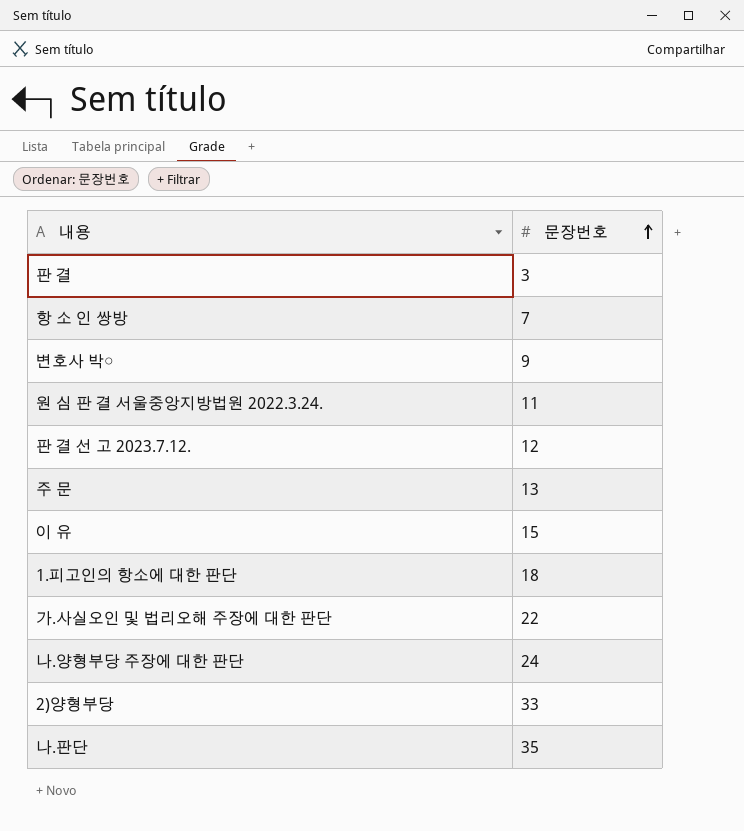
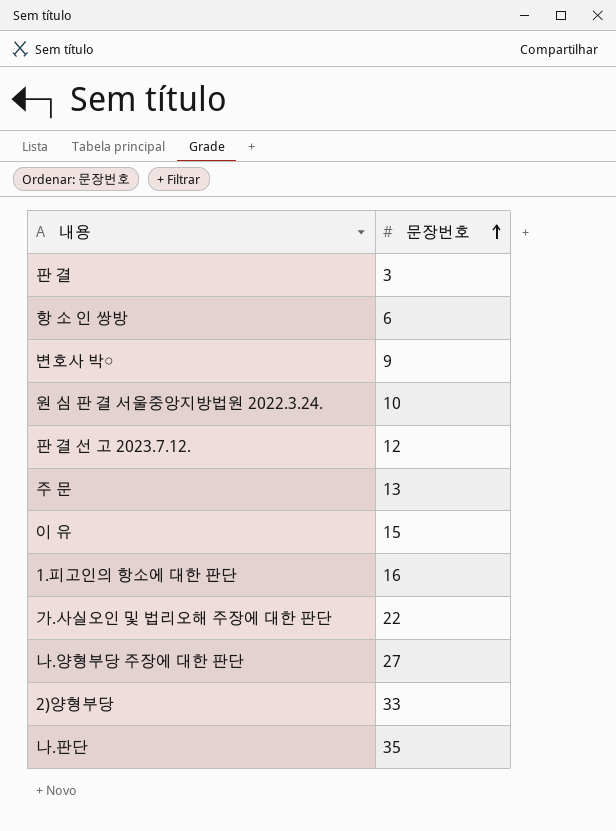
항 소 인 쌍방 | 문장번호: 7 -> 6
원 심 판 결 서울중앙지방법원 2022.3.24. | 문장번호: 11 -> 10
1.피고인의 항소에 대한 판단 | 문장번호: 18 -> 16
나.양형부당 주장에 대한 판단 | 문장번호: 24 -> 27

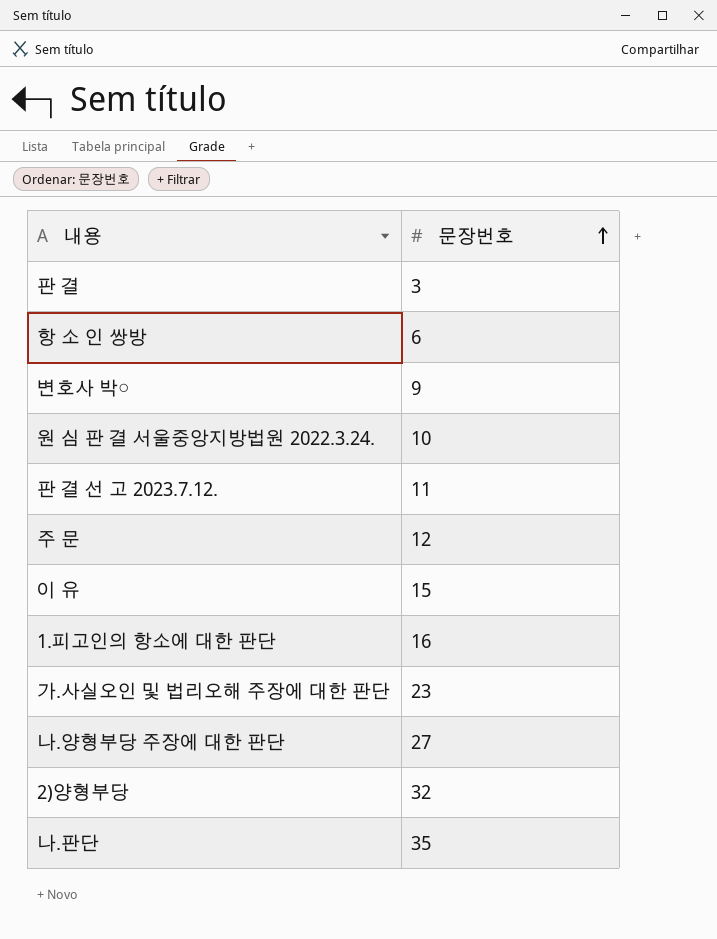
판 결 선 고 2023.7.12. | 문장번호: 12 -> 11
주 문 | 문장번호: 13 -> 12
가.사실오인 및 법리오해 주장에 대한 판단 | 문장번호: 22 -> 23
2)양형부당 | 문장번호: 33 -> 32

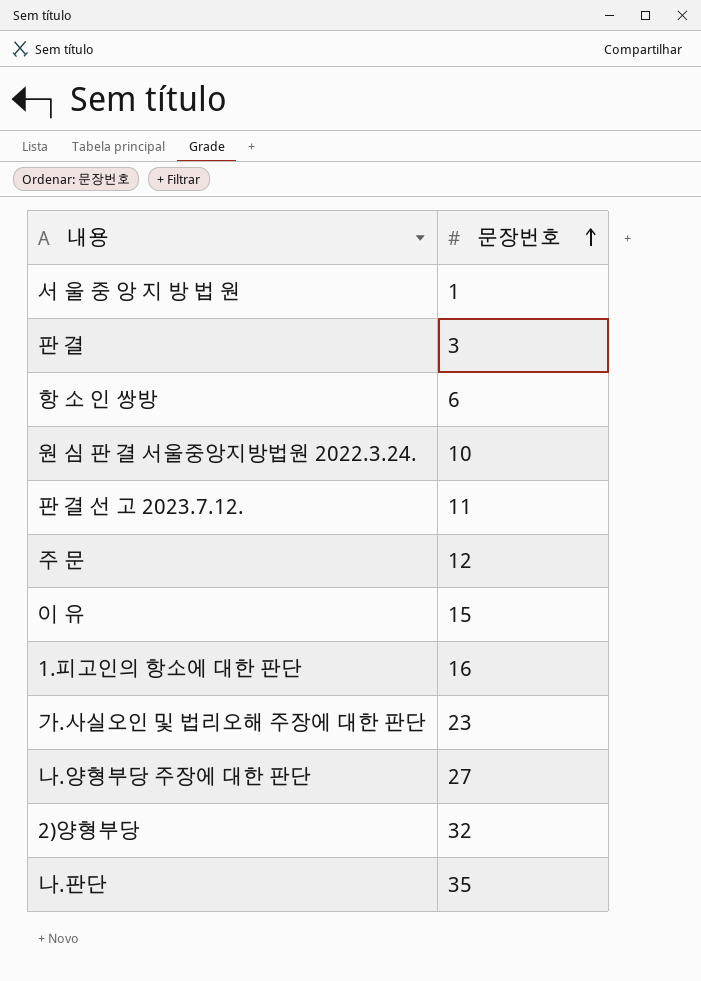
row 변호사 박○: 9 -> none
row 서 울 중 앙 지 방 법 원: none -> 1

